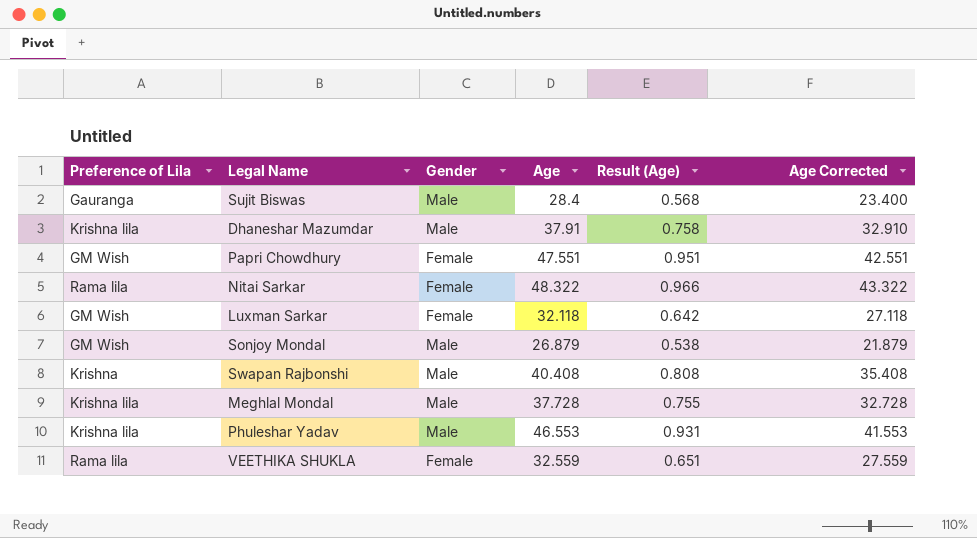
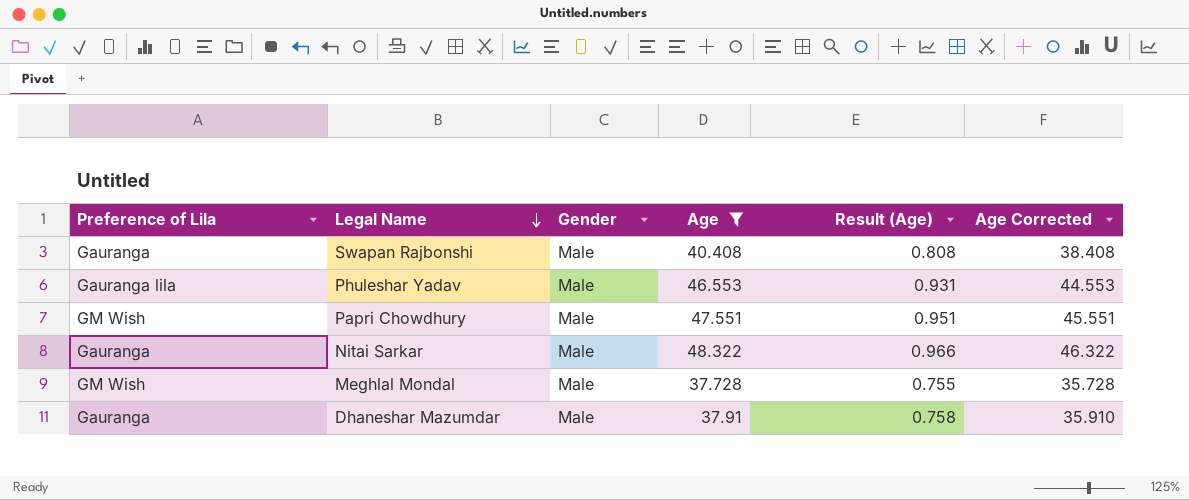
filter: none -> Age >= 37.728
row order: none -> Legal Name descending
column Age Corrected | formula: [Age] - 5 -> [Age] - 2
Swapan Rajbonshi | Preference of Lila: Krishna -> Gauranga
Phuleshar Yadav | Preference of Lila: Krishna lila -> Gauranga lila
Papri Chowdhury | Gender: Female -> Male
Nitai Sarkar | Preference of Lila: Rama lila -> Gauranga
Nitai Sarkar | Gender: Female -> Male
Meghlal Mondal | Preference of Lila: Krishna lila -> GM Wish
Dhaneshar Mazumdar | Preference of Lila: Krishna lila -> Gauranga

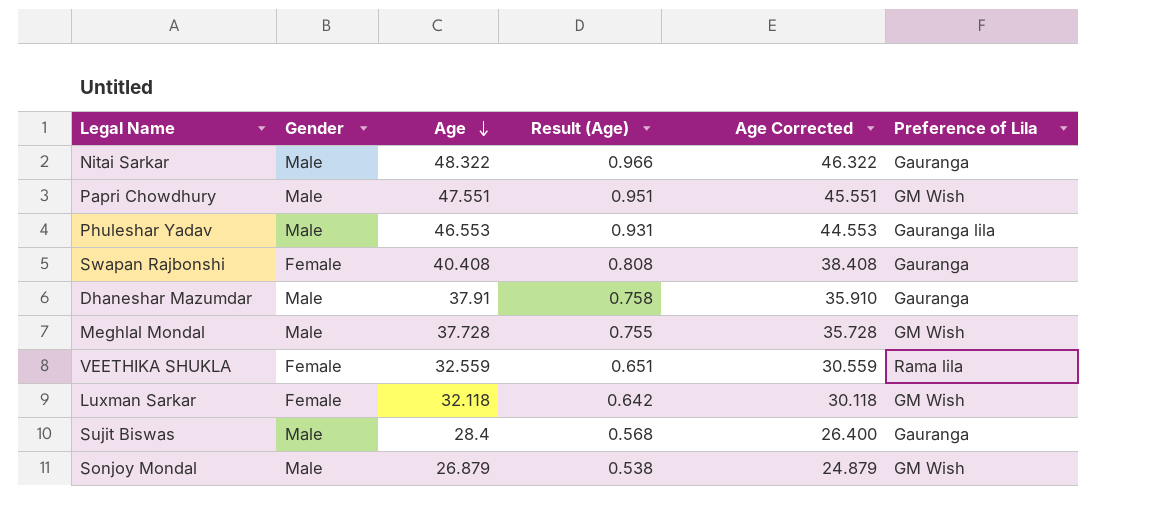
filter: Age >= 37.728 -> none
row order: Legal Name descending -> Age descending
column Preference of Lila | position: 1 -> 6
Swapan Rajbonshi | Gender: Male -> Female

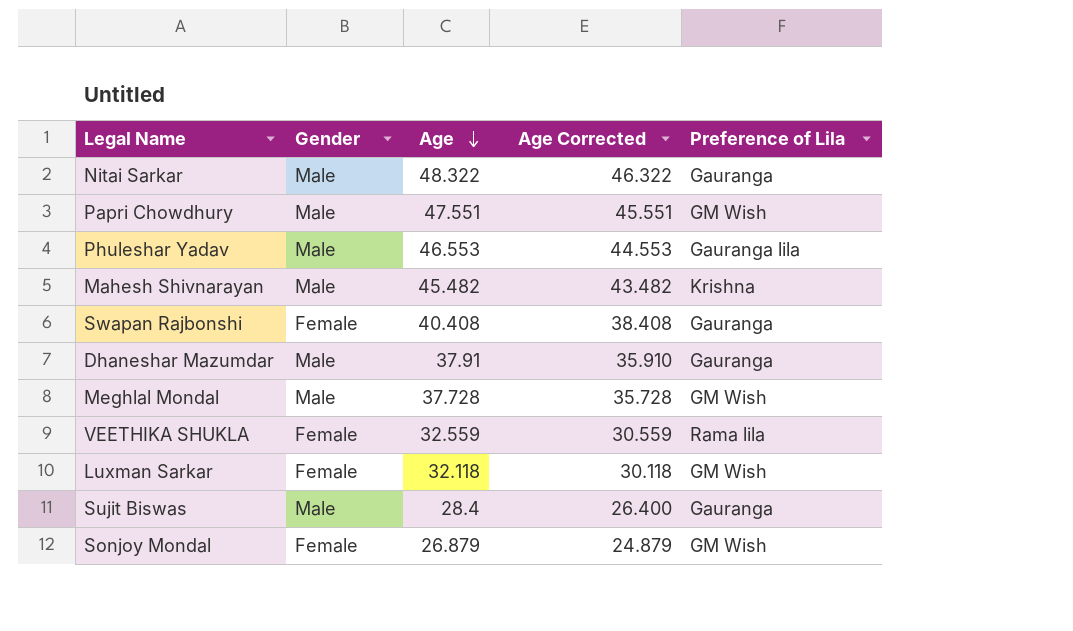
column Result (Age) | formula: [Age] * 0.02 -> none
row Mahesh Shivnarayan: none -> Male | 45.482 | 43.482 | Krishna
Sonjoy Mondal | Gender: Male -> Female

